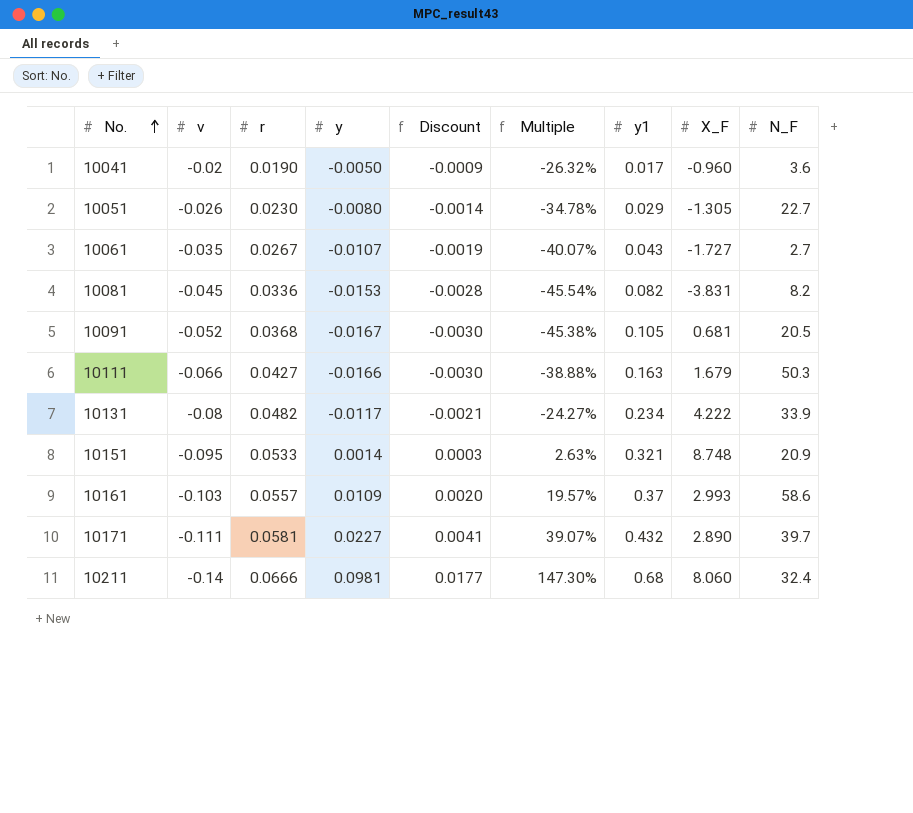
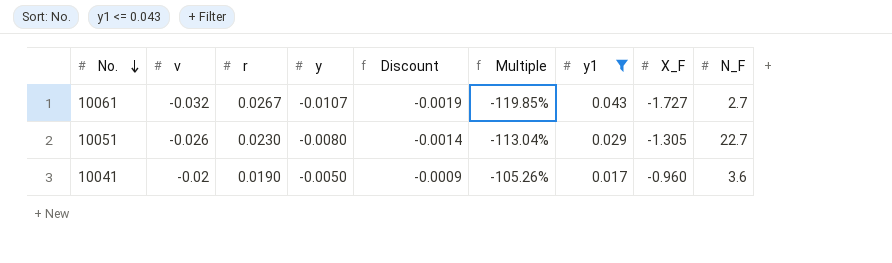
filter: none -> y1 <= 0.043
row order: No. ascending -> No. descending
column Multiple | formula: [y] / [r] -> [v] / [r]
10061 | v: -0.035 -> -0.032

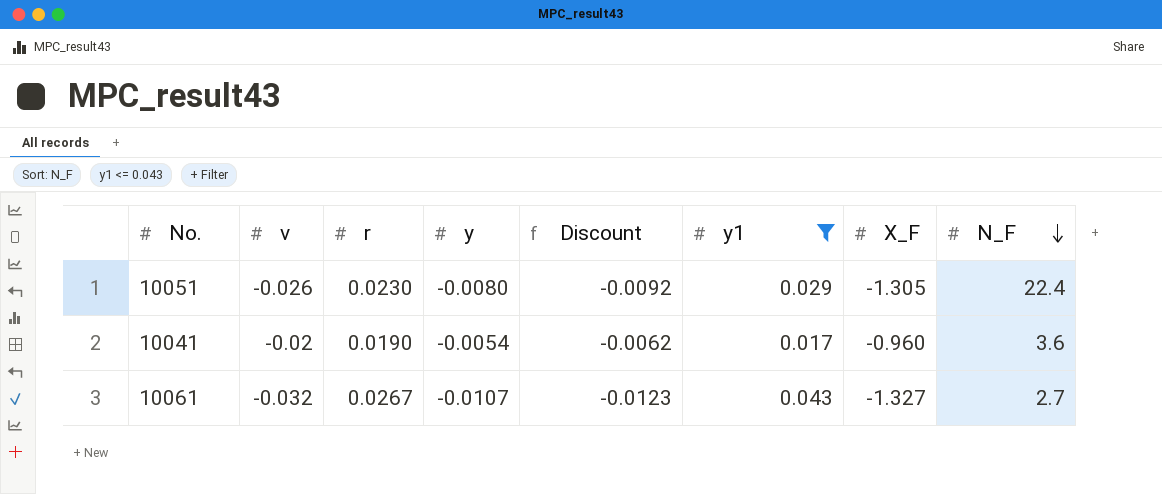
row order: No. descending -> N_F descending
column Multiple | formula: [v] / [r] -> none
column Discount | formula: [y] * 0.18 -> [y] * 1.15
10051 | N_F: 22.7 -> 22.4
10041 | y: -0.0050 -> -0.0054
10061 | X_F: -1.727 -> -1.327

